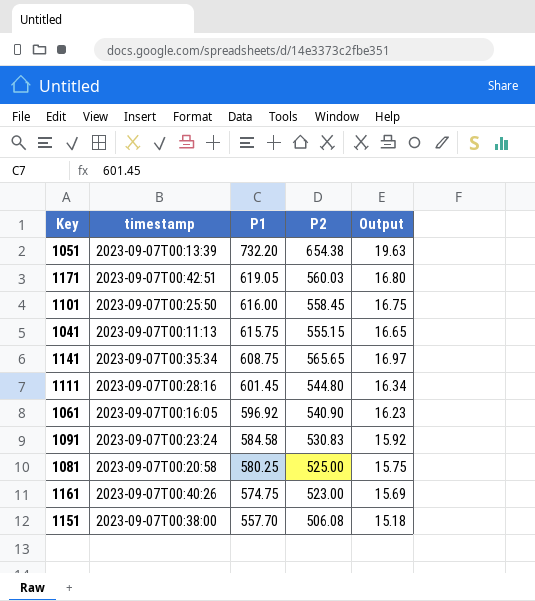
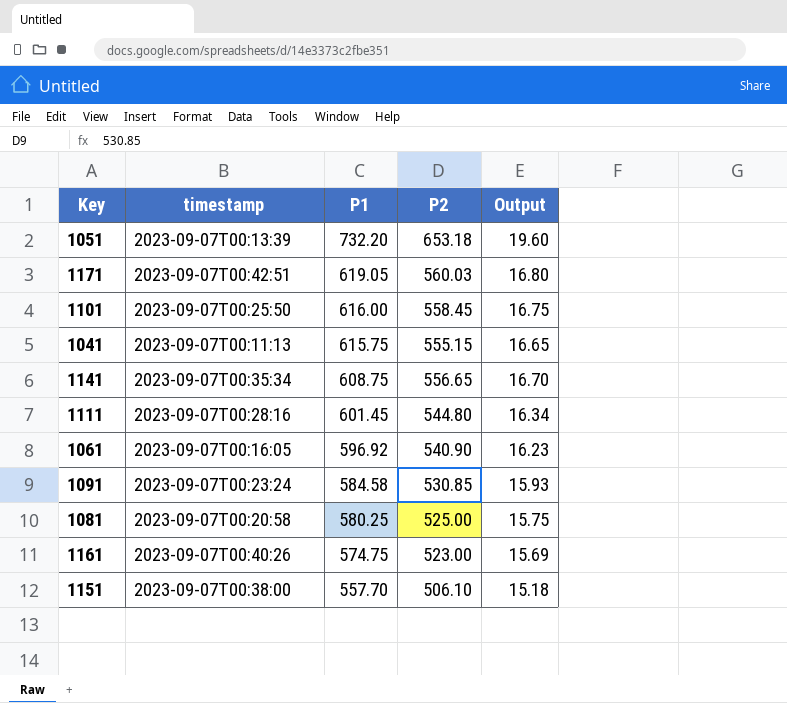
1051 | P2: 654.38 -> 653.18
1051 | Output: 19.63 -> 19.60
1141 | P2: 565.65 -> 556.65
1141 | Output: 16.97 -> 16.70
1091 | P2: 530.83 -> 530.85
1091 | Output: 15.92 -> 15.93
1151 | P2: 506.08 -> 506.10

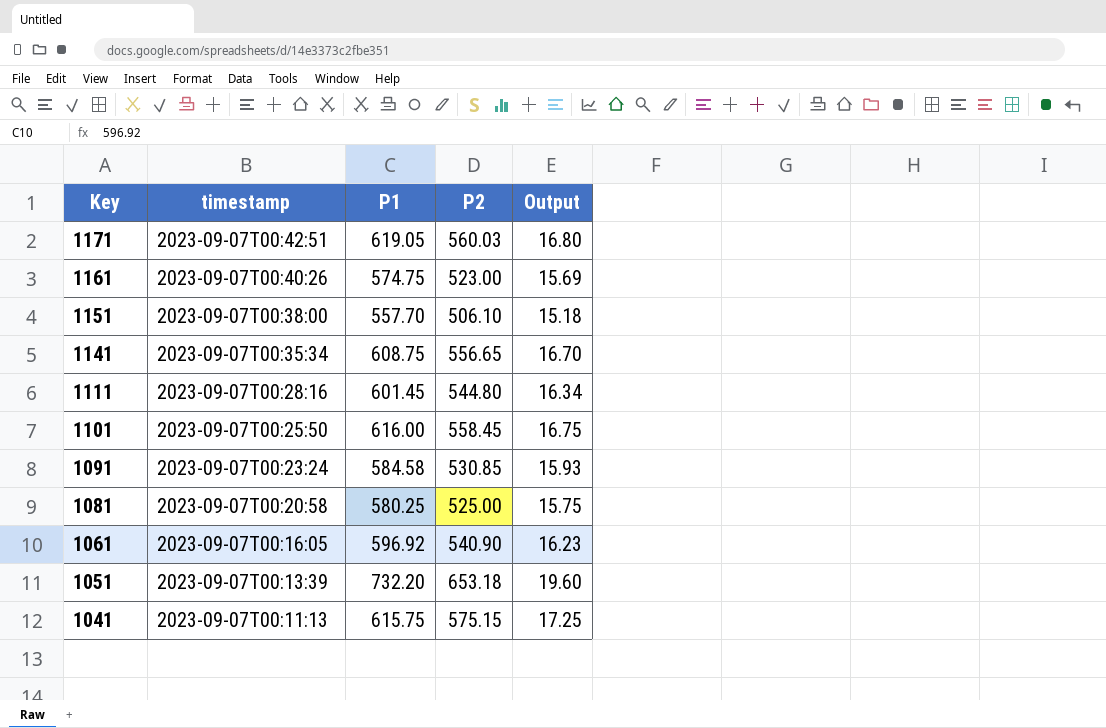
row order: P1 descending -> Key descending
1041 | P2: 555.15 -> 575.15
1041 | Output: 16.65 -> 17.25

